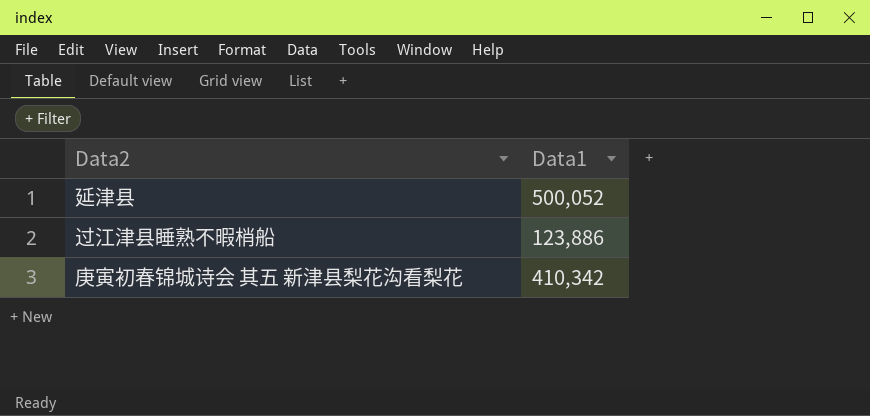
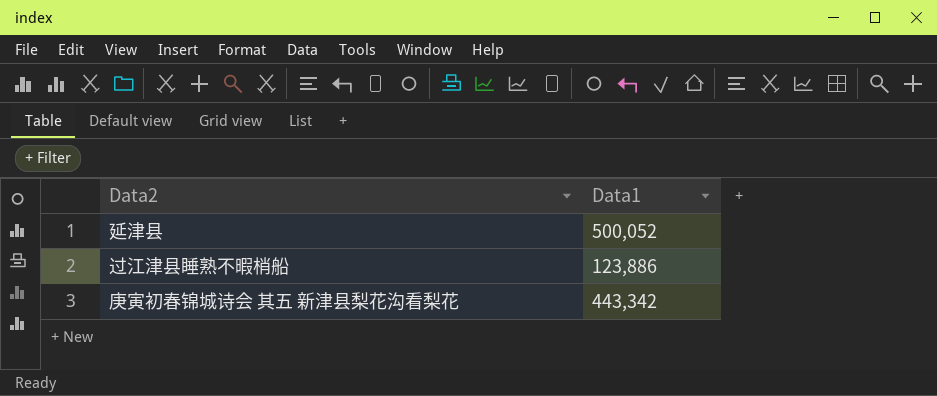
庚寅初春锦城诗会 其五 新津县梨花沟看梨花 | Data1: 410,342 -> 443,342

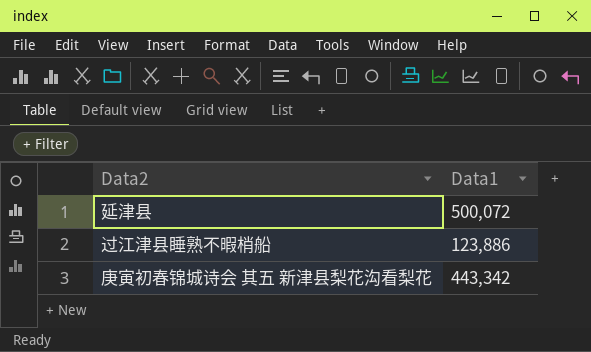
延津县 | Data1: 500,052 -> 500,072

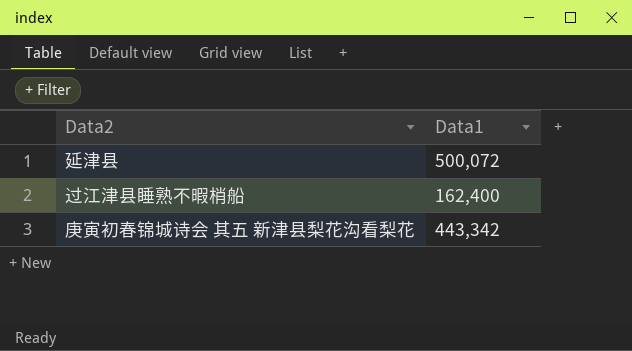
过江津县睡熟不暇梢船 | Data1: 123,886 -> 162,400

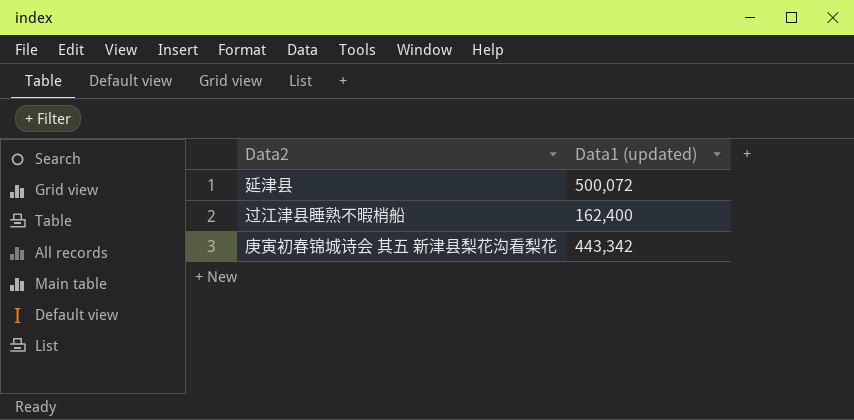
column name: Data1 -> Data1 (updated)

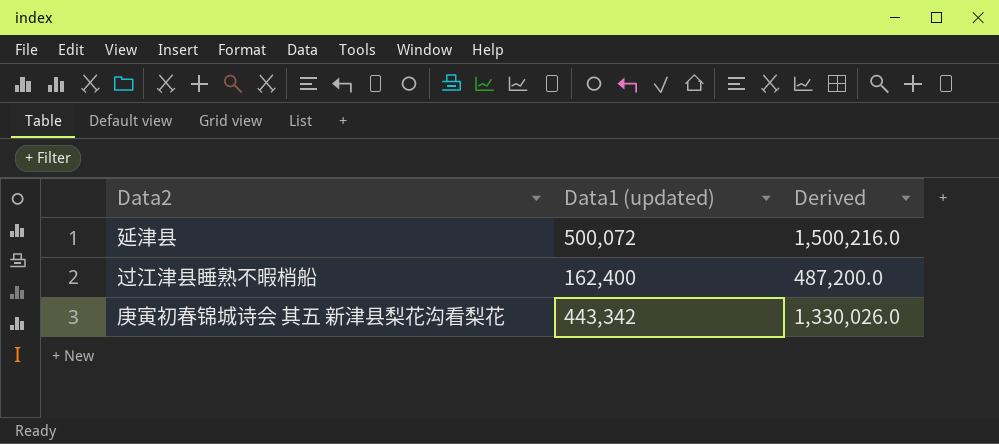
column Derived | formula: none -> [Data1 (updated)] * 3

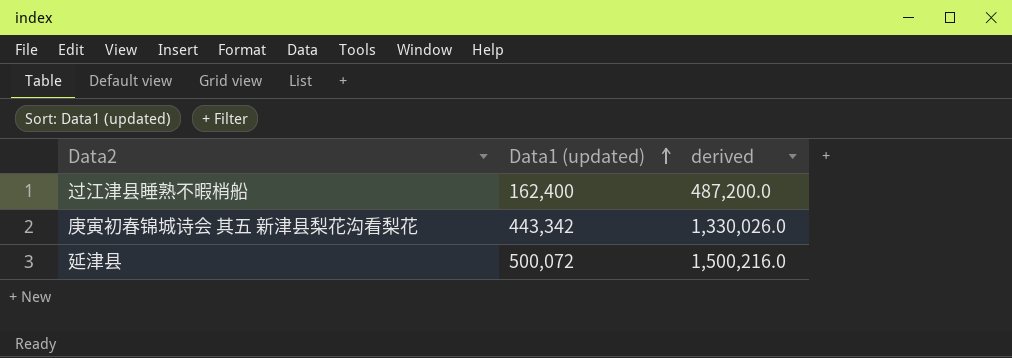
row order: none -> Data1 (updated) ascending
column name: Derived -> derived

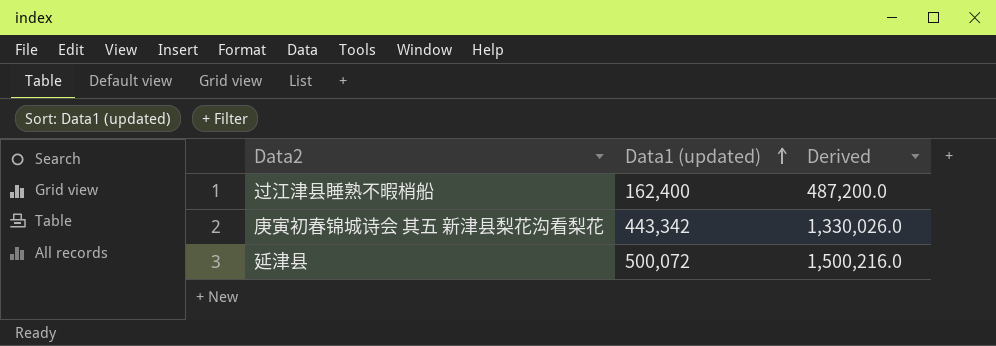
column name: derived -> Derived

